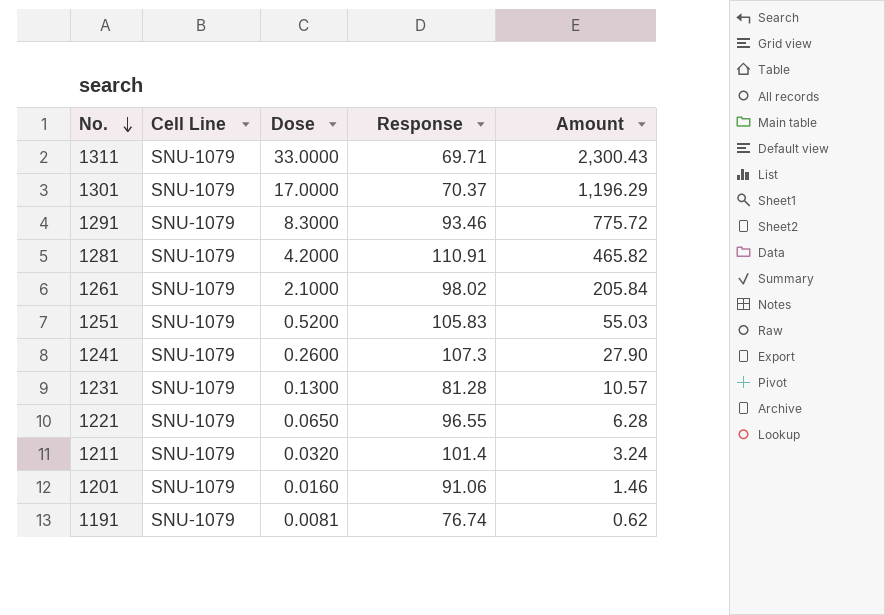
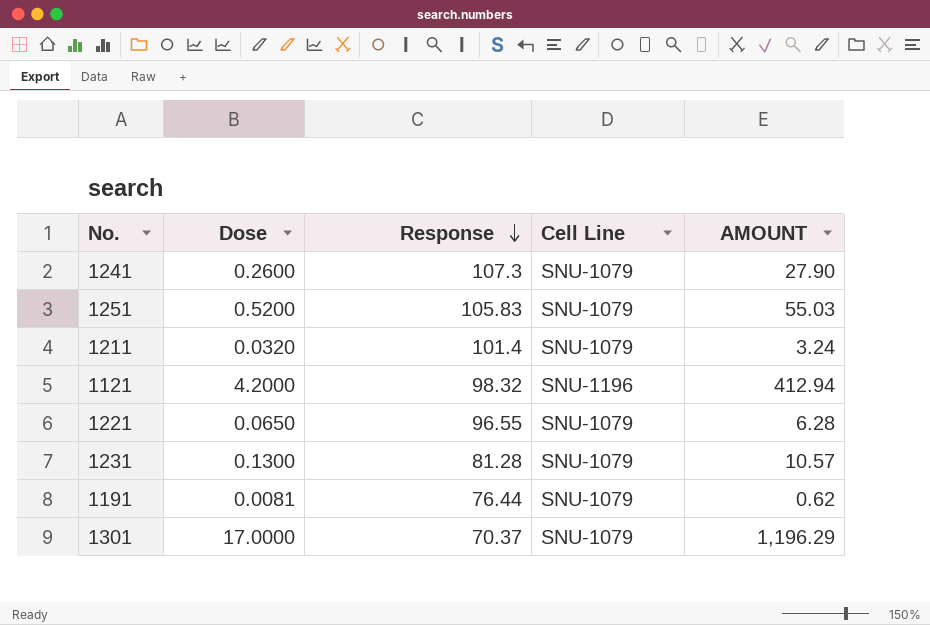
row order: No. descending -> Response descending
column Cell Line | position: 2 -> 4
column name: Amount -> AMOUNT
row 1311: SNU-1079 | 33.0000 | 69.71 | 2,300.43 -> none
row 1291: SNU-1079 | 8.3000 | 93.46 | 775.72 -> none
row 1281: SNU-1079 | 4.2000 | 110.91 | 465.82 -> none
row 1261: SNU-1079 | 2.1000 | 98.02 | 205.84 -> none
row 1201: SNU-1079 | 0.0160 | 91.06 | 1.46 -> none
row 1121: none -> 4.2000 | 98.32 | SNU-1196 | 412.94
1191 | Response: 76.74 -> 76.44

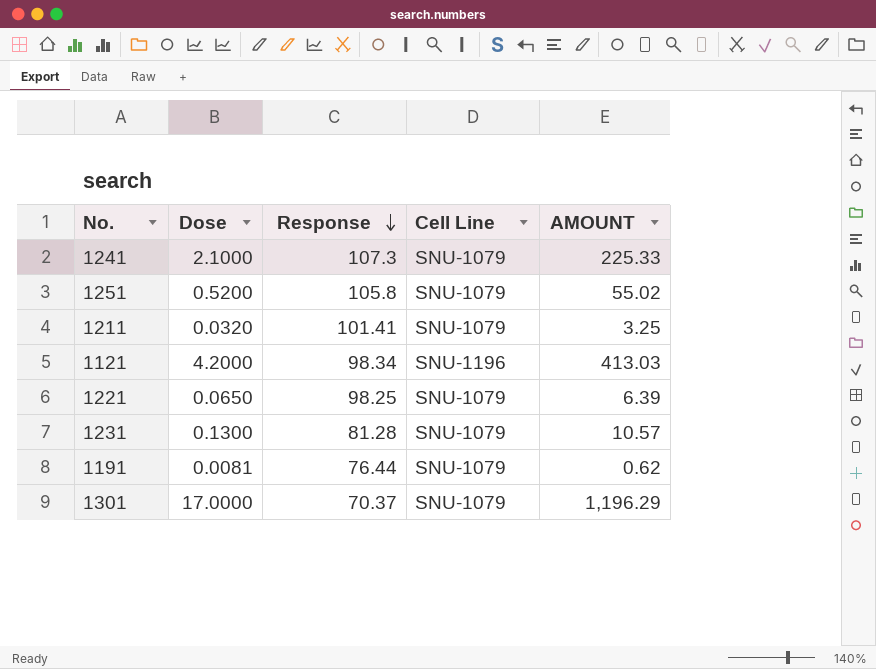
1241 | Dose: 0.2600 -> 2.1000
1241 | AMOUNT: 27.90 -> 225.33
1251 | Response: 105.83 -> 105.8
1251 | AMOUNT: 55.03 -> 55.02
1211 | Response: 101.4 -> 101.41
1211 | AMOUNT: 3.24 -> 3.25
1121 | Response: 98.32 -> 98.34
1121 | AMOUNT: 412.94 -> 413.03
1221 | Response: 96.55 -> 98.25
1221 | AMOUNT: 6.28 -> 6.39

